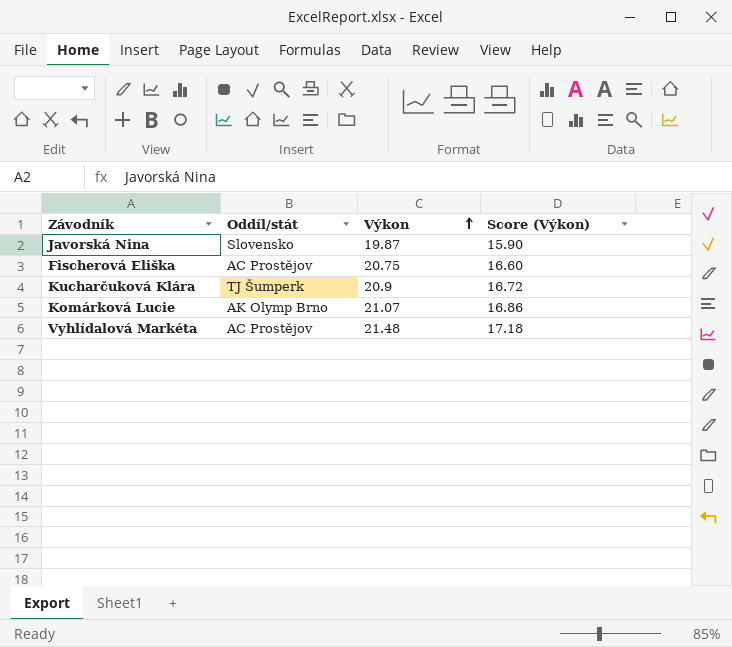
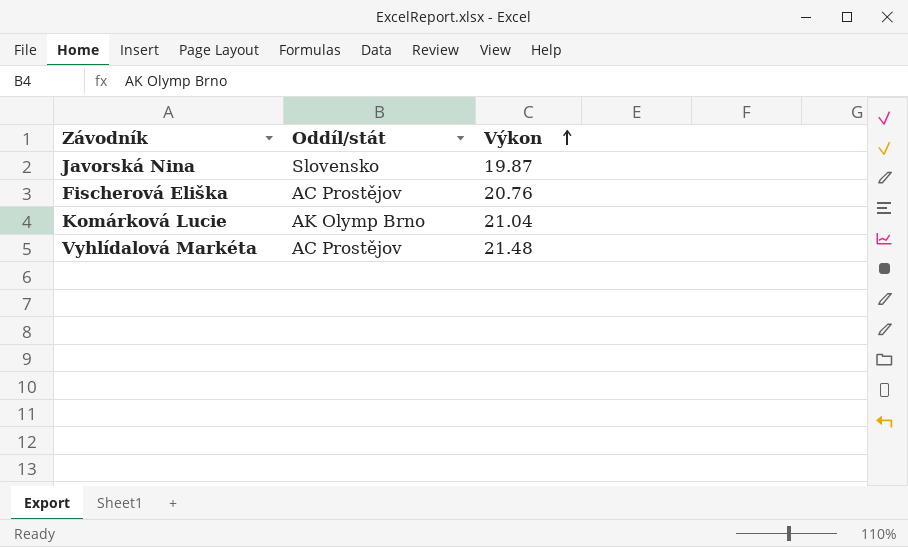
column Score (Výkon) | formula: [Výkon] * 0.8 -> none
row Kucharčuková Klára: TJ Šumperk | 20.9 | 16.72 -> none
Fischerová Eliška | Výkon: 20.75 -> 20.76
Komárková Lucie | Výkon: 21.07 -> 21.04

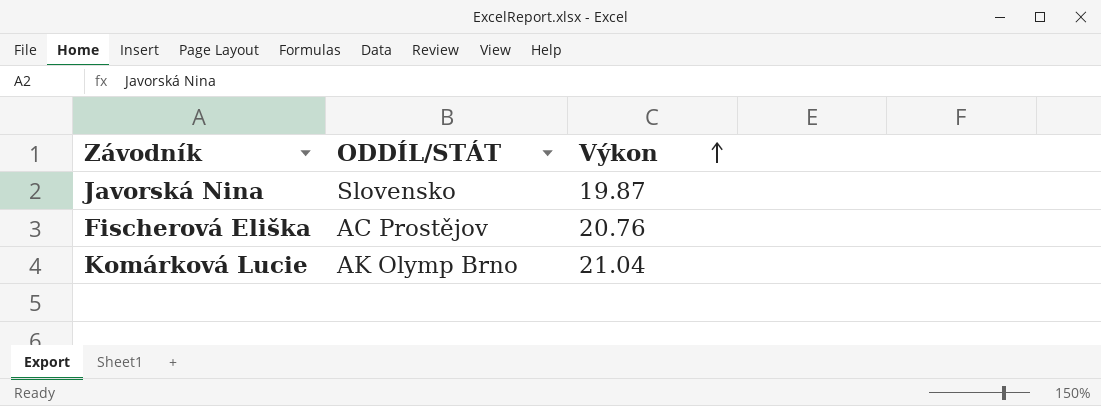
column name: Oddíl/stát -> ODDÍL/STÁT
row Vyhlídalová Markéta: AC Prostějov | 21.48 -> none

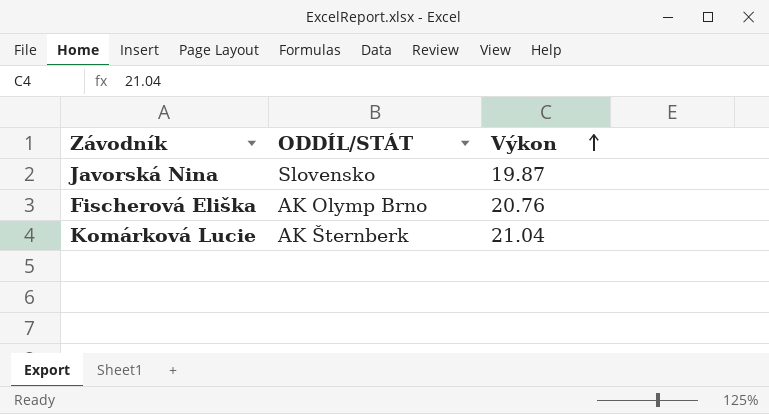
Fischerová Eliška | ODDÍL/STÁT: AC Prostějov -> AK Olymp Brno
Komárková Lucie | ODDÍL/STÁT: AK Olymp Brno -> AK Šternberk

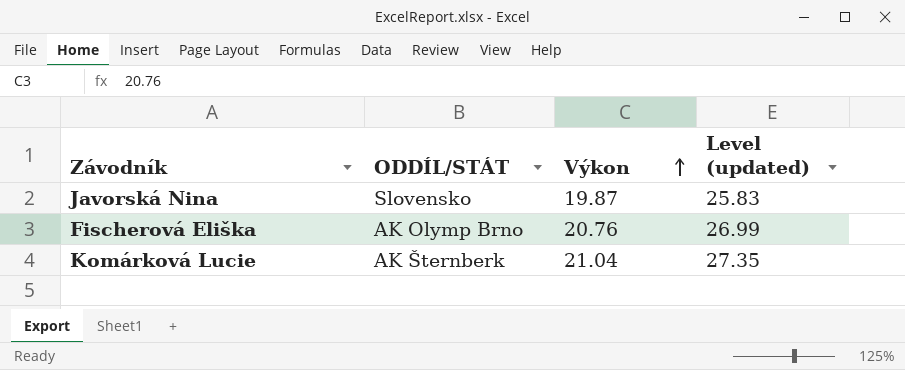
column Level (updated) | formula: none -> [Výkon] * 1.3

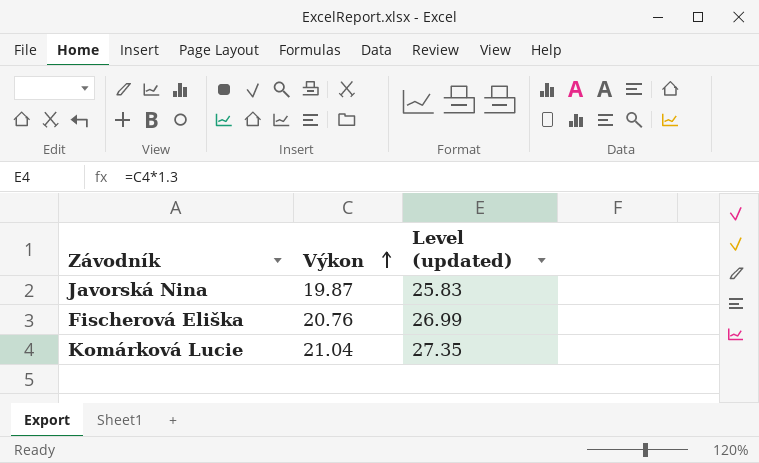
column ODDÍL/STÁT | position: 2 -> none

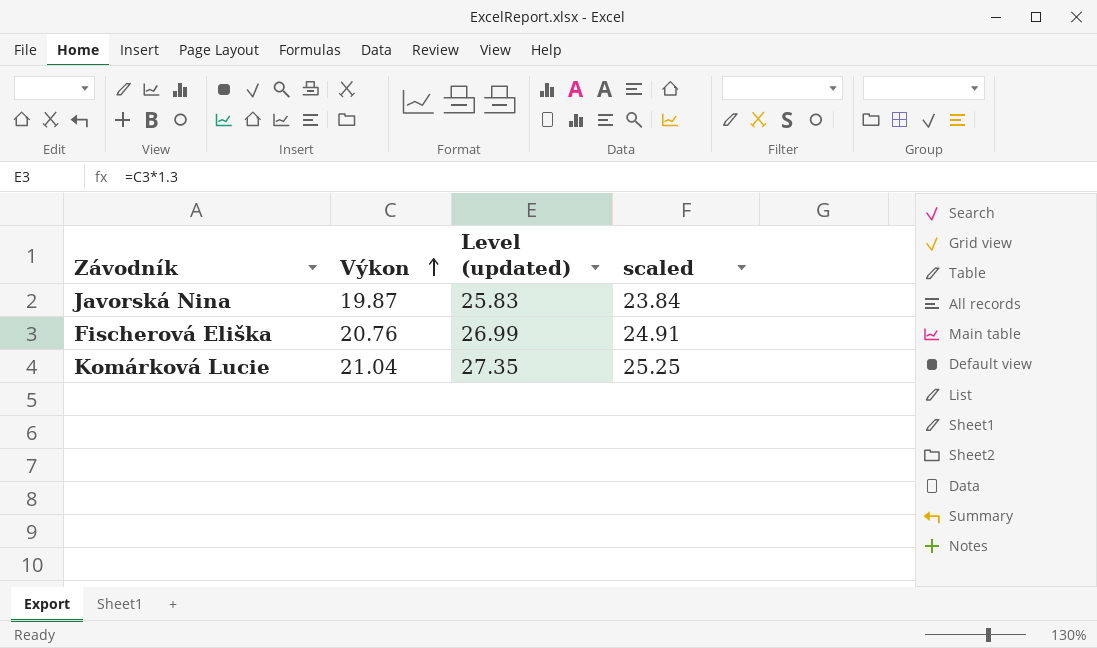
column scaled | formula: none -> [Výkon] * 1.2

